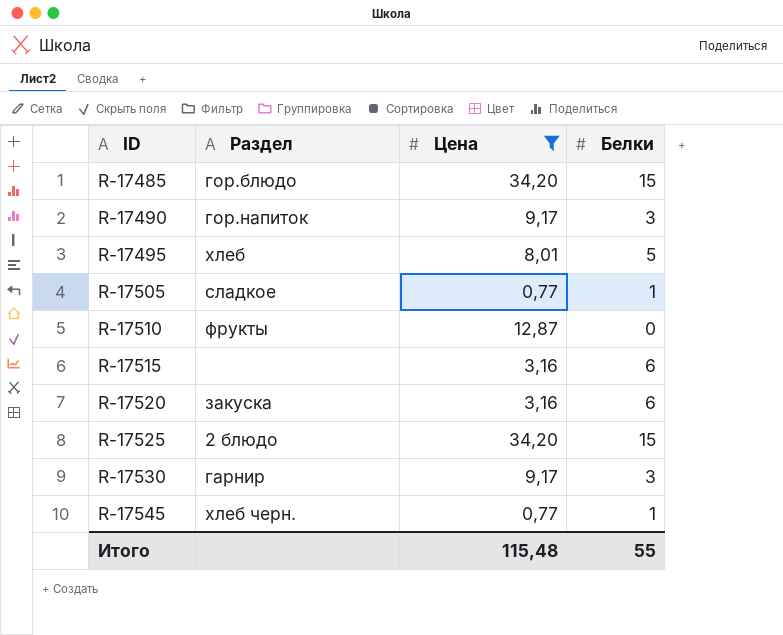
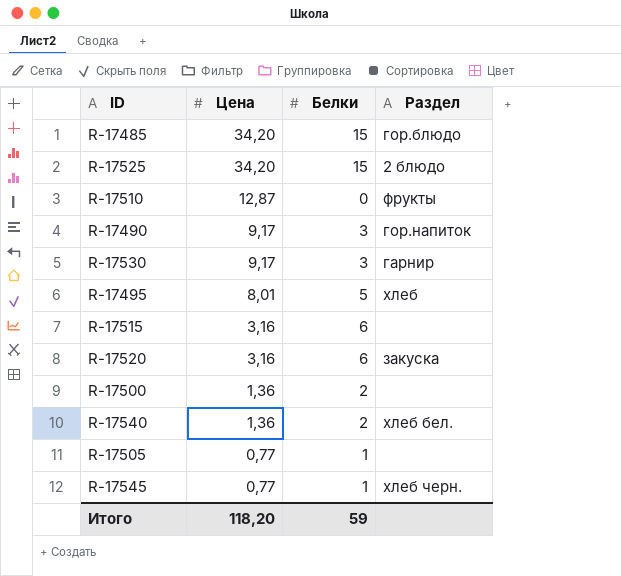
filter: Цена != 1,36 -> none
row order: ID ascending -> Цена descending
column Раздел | position: 2 -> 4
R-17505 | Раздел: сладкое -> none
Итого | Цена: 115,48 -> 118,20
Итого | Белки: 55 -> 59

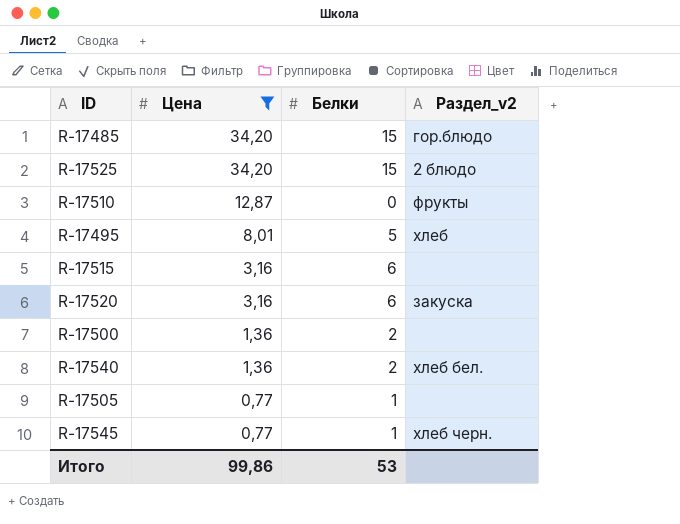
filter: none -> Цена != 9,17
column name: Раздел -> Раздел_v2
Итого | Цена: 118,20 -> 99,86
Итого | Белки: 59 -> 53

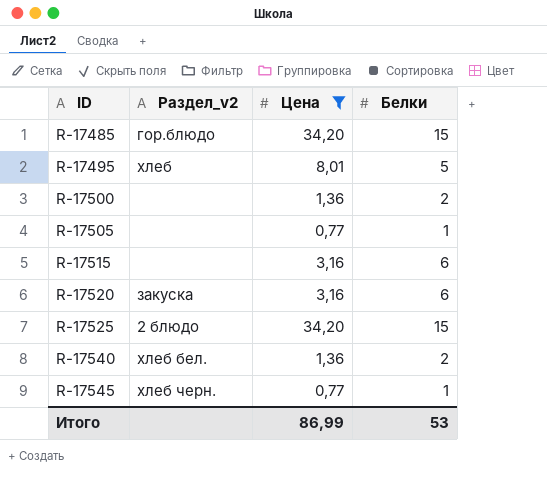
row order: Цена descending -> ID ascending
column Раздел_v2 | position: 4 -> 2
row R-17510: 12,87 | 0 | фрукты -> none
Итого | Цена: 99,86 -> 86,99

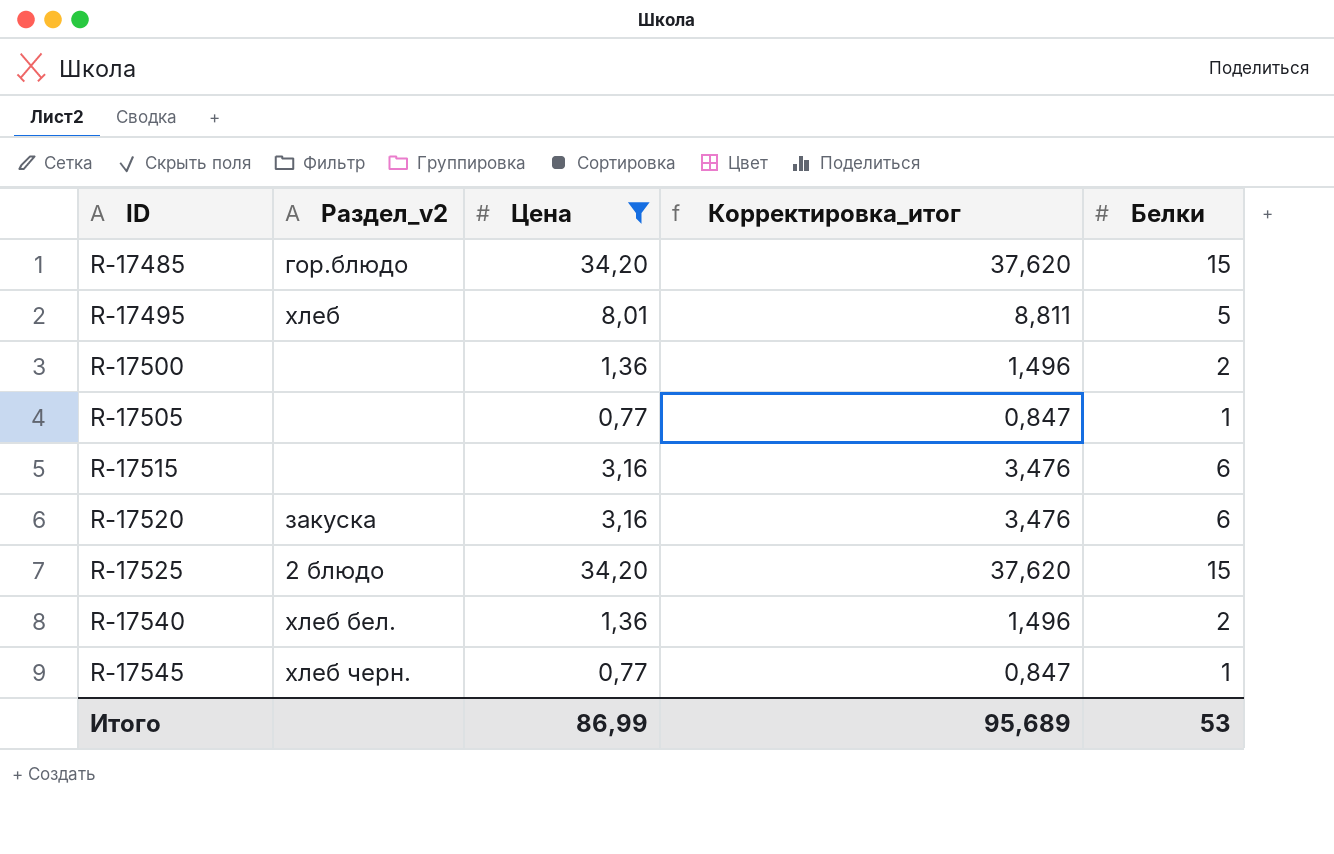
column Корректировка_итог | formula: none -> [Цена] * 1,1

